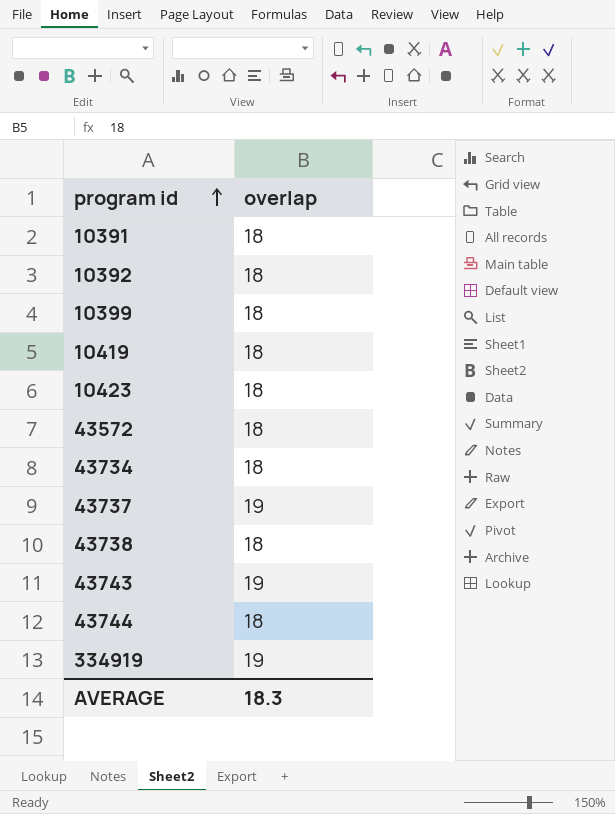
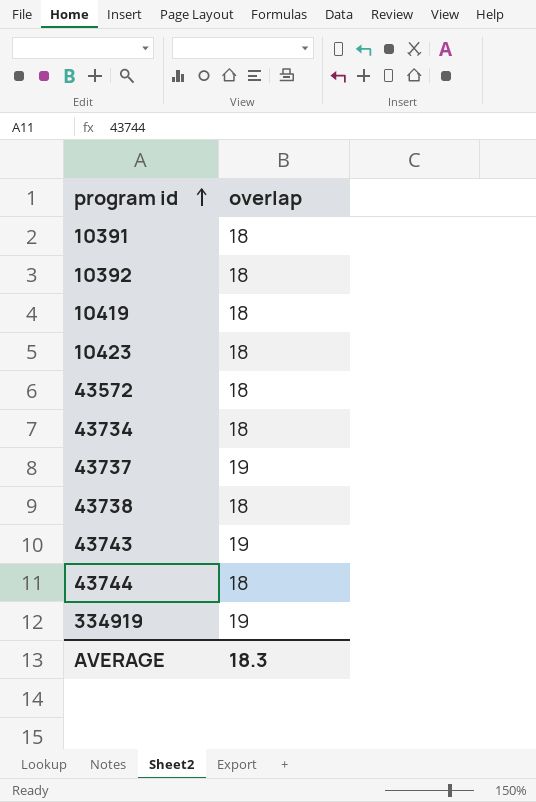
row 10399: 18 -> none

